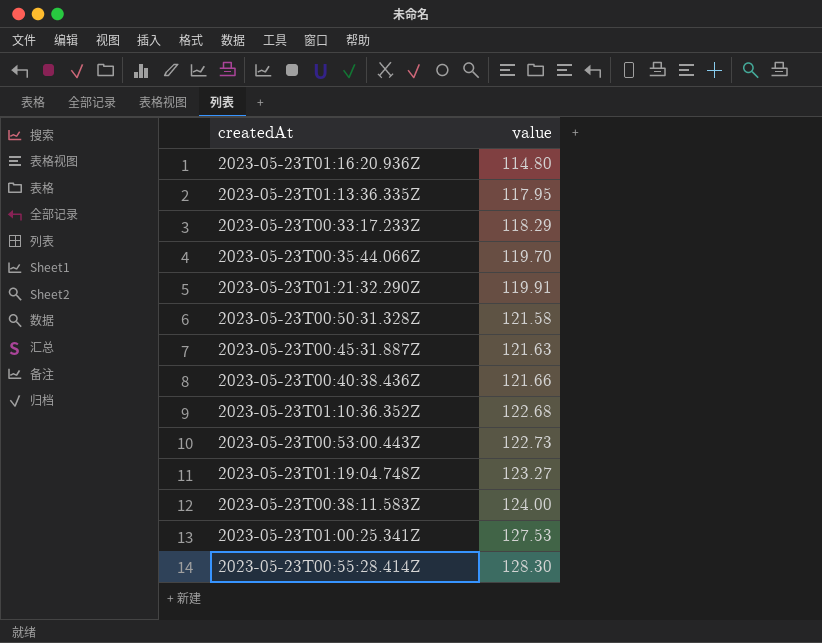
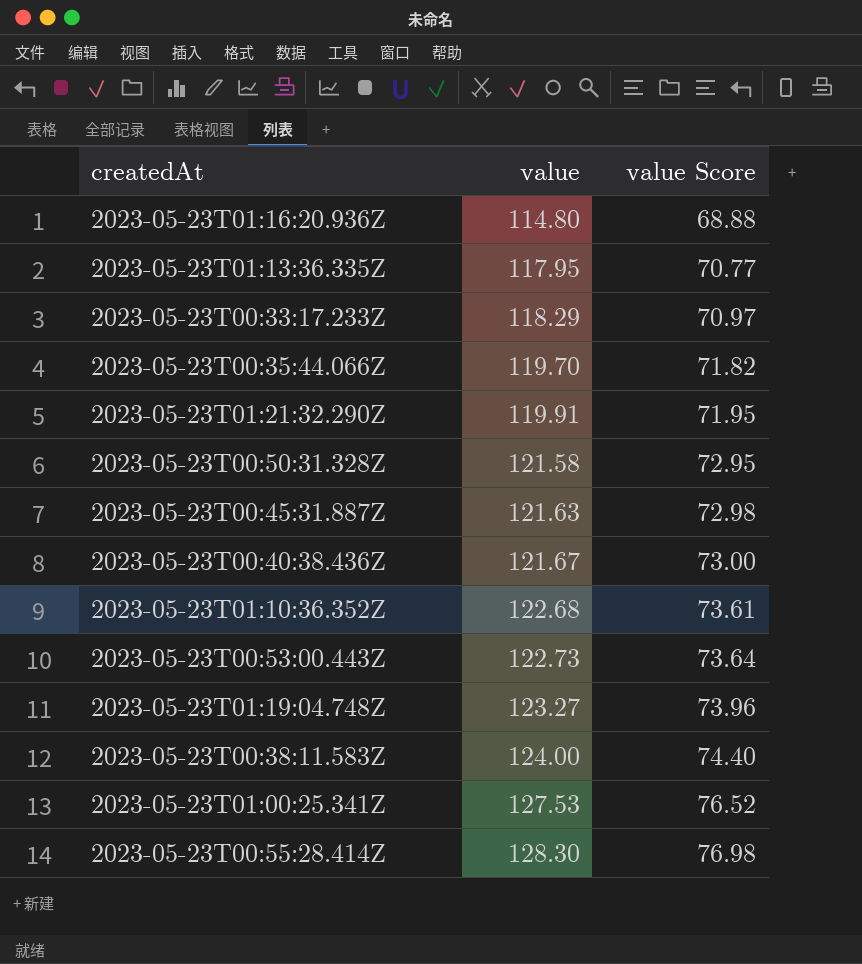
column value Score | formula: none -> [value] * 0.6
2023-05-23T00:40:38.436Z | value: 121.66 -> 121.67

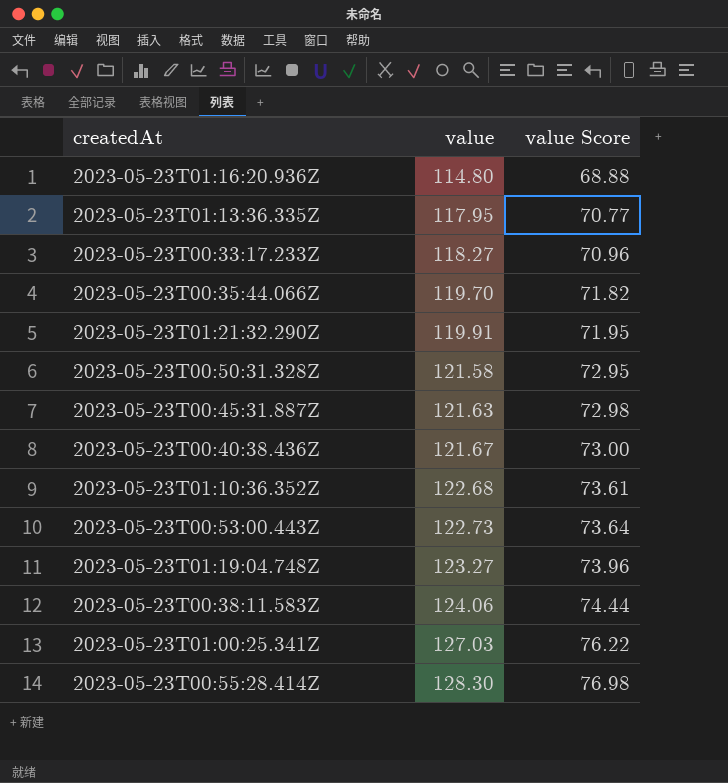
2023-05-23T00:33:17.233Z | value: 118.29 -> 118.27
2023-05-23T00:33:17.233Z | value Score: 70.97 -> 70.96
2023-05-23T00:38:11.583Z | value: 124.00 -> 124.06
2023-05-23T00:38:11.583Z | value Score: 74.40 -> 74.44
2023-05-23T01:00:25.341Z | value: 127.53 -> 127.03
2023-05-23T01:00:25.341Z | value Score: 76.52 -> 76.22

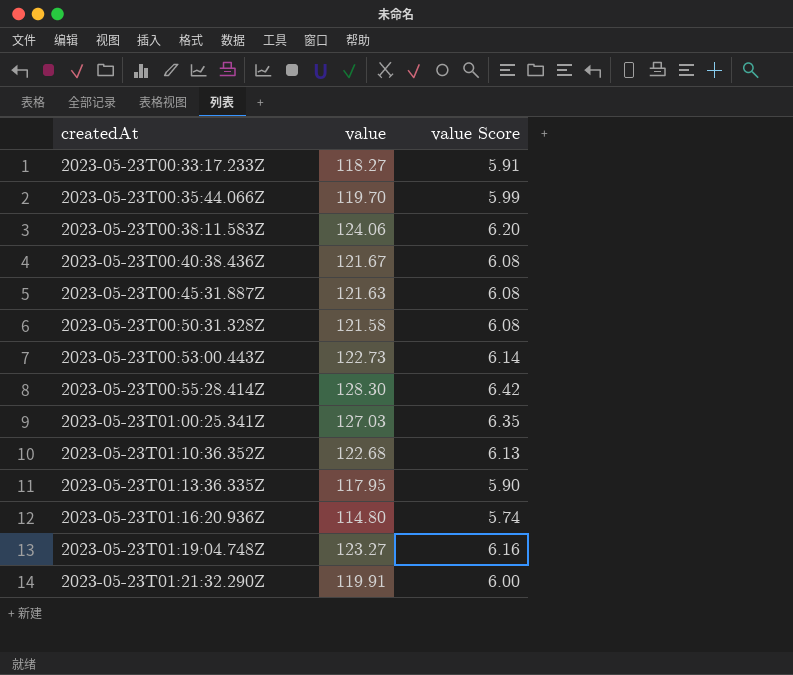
row order: value ascending -> createdAt ascending
column value Score | formula: [value] * 0.6 -> [value] * 0.05

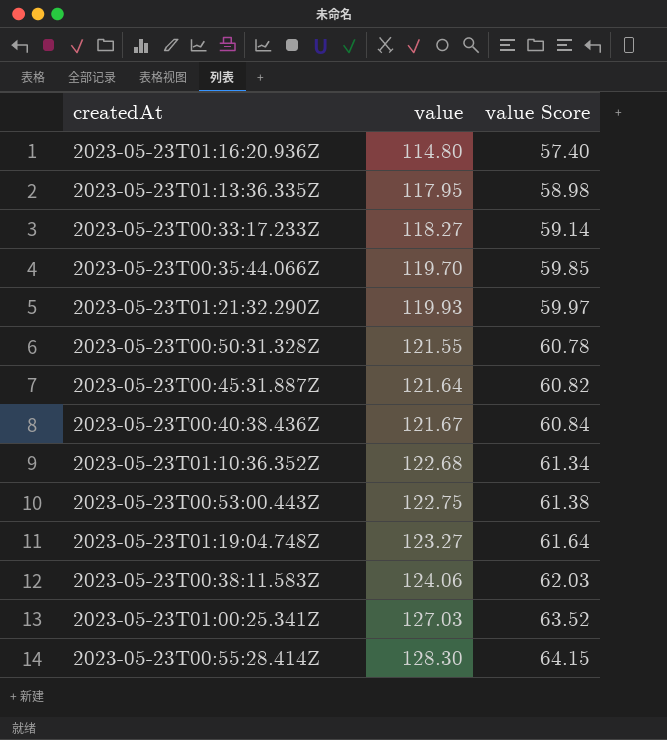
row order: createdAt ascending -> value ascending
column value Score | formula: [value] * 0.05 -> [value] * 0.5
2023-05-23T01:21:32.290Z | value: 119.91 -> 119.93
2023-05-23T00:50:31.328Z | value: 121.58 -> 121.55
2023-05-23T00:45:31.887Z | value: 121.63 -> 121.64
2023-05-23T00:53:00.443Z | value: 122.73 -> 122.75

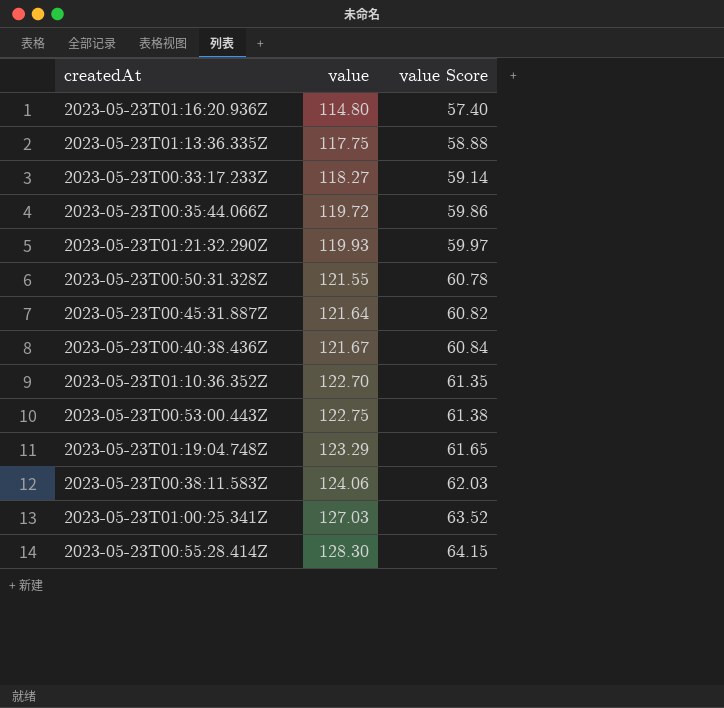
2023-05-23T01:13:36.335Z | value: 117.95 -> 117.75
2023-05-23T01:13:36.335Z | value Score: 58.98 -> 58.88
2023-05-23T00:35:44.066Z | value: 119.70 -> 119.72
2023-05-23T00:35:44.066Z | value Score: 59.85 -> 59.86
2023-05-23T01:10:36.352Z | value: 122.68 -> 122.70
2023-05-23T01:10:36.352Z | value Score: 61.34 -> 61.35
2023-05-23T01:19:04.748Z | value: 123.27 -> 123.29
2023-05-23T01:19:04.748Z | value Score: 61.64 -> 61.65

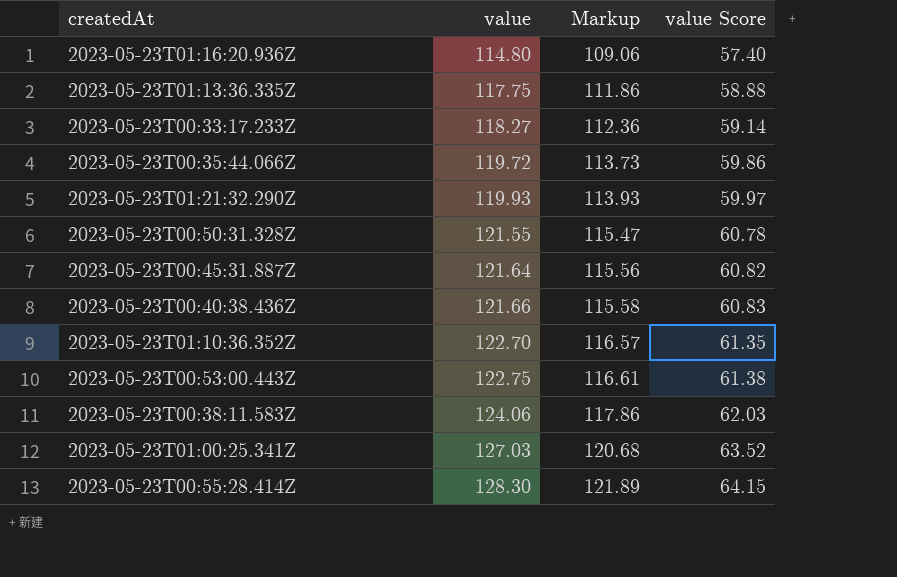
column Markup | formula: none -> [value] * 0.95
row 2023-05-23T01:19:04.748Z: 123.29 | 61.65 -> none
2023-05-23T00:40:38.436Z | value: 121.67 -> 121.66
2023-05-23T00:40:38.436Z | value Score: 60.84 -> 60.83

